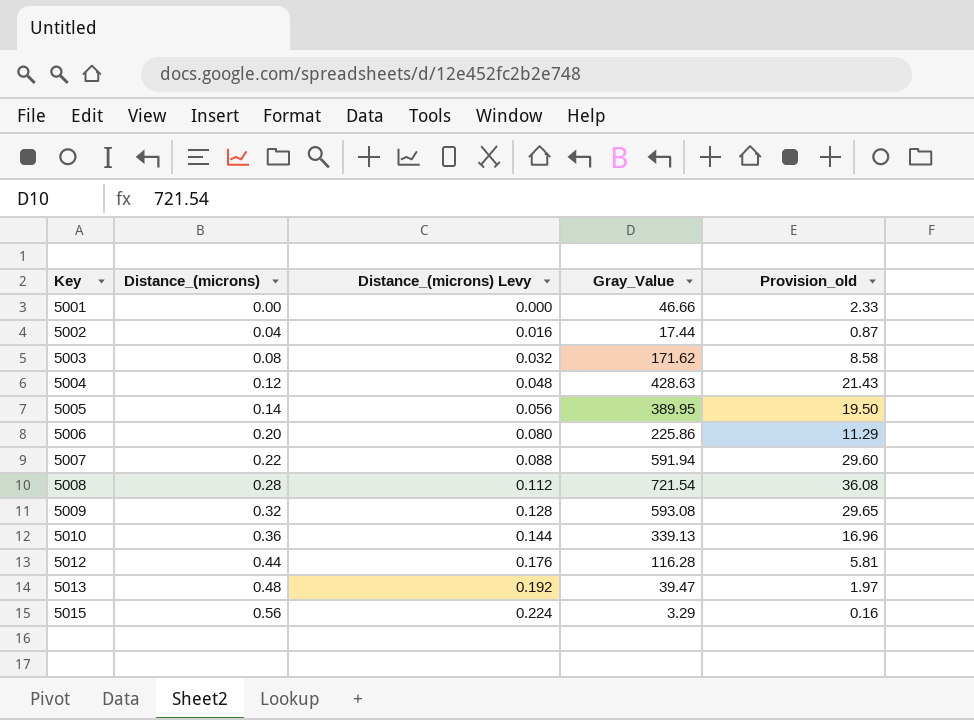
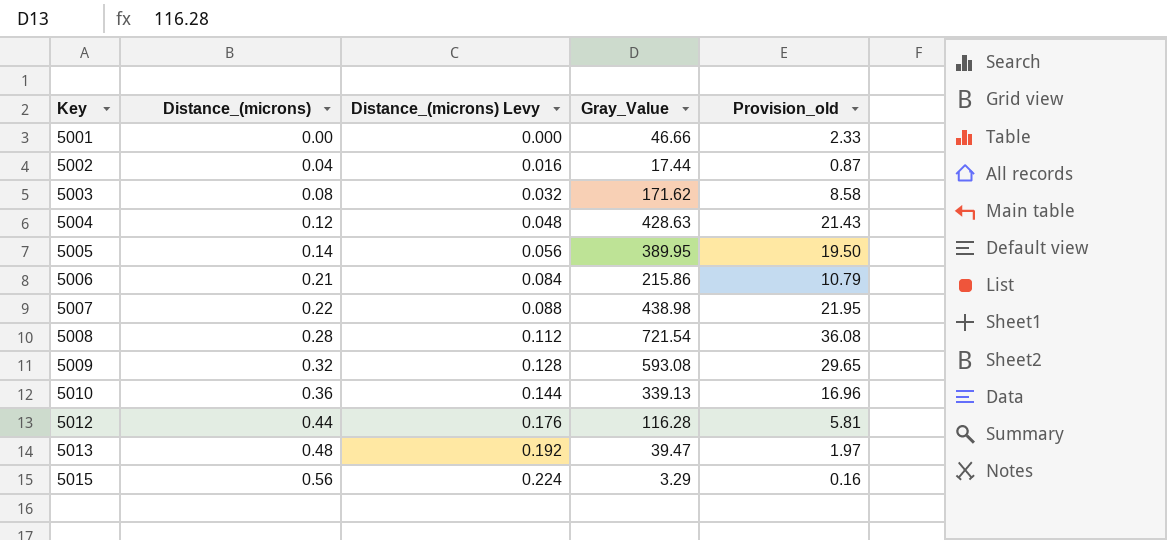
5006 | Distance_(microns): 0.20 -> 0.21
5006 | Distance_(microns) Levy: 0.080 -> 0.084
5006 | Gray_Value: 225.86 -> 215.86
5006 | Provision_old: 11.29 -> 10.79
5007 | Gray_Value: 591.94 -> 438.98
5007 | Provision_old: 29.60 -> 21.95

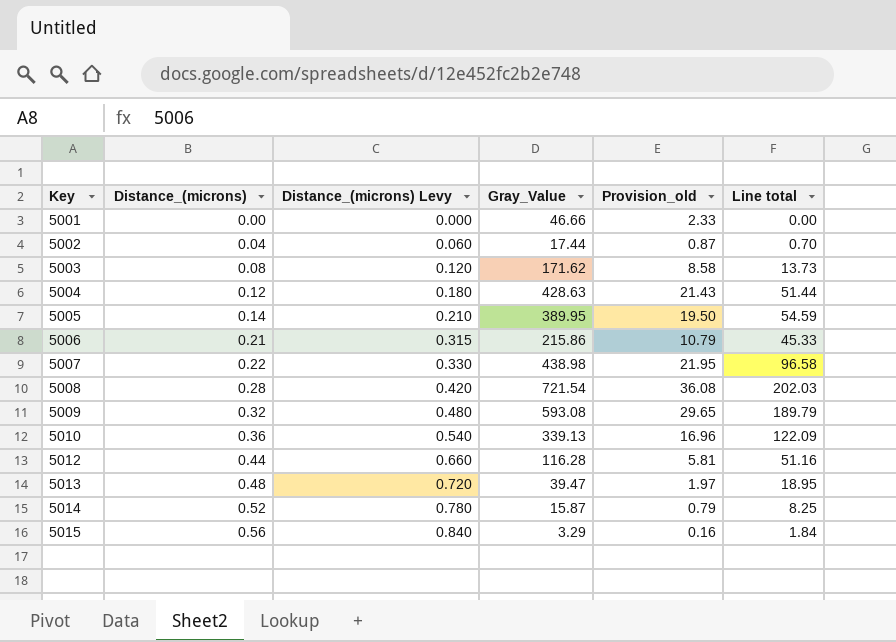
column Distance_(microns) Levy | formula: [Distance_(microns)] * 0.4 -> [Distance_(microns)] * 1.5
column Line total | formula: none -> [Distance_(microns)] * [Gray_Value]
row 5014: none -> 0.52 | 0.780 | 15.87 | 0.79 | 8.25

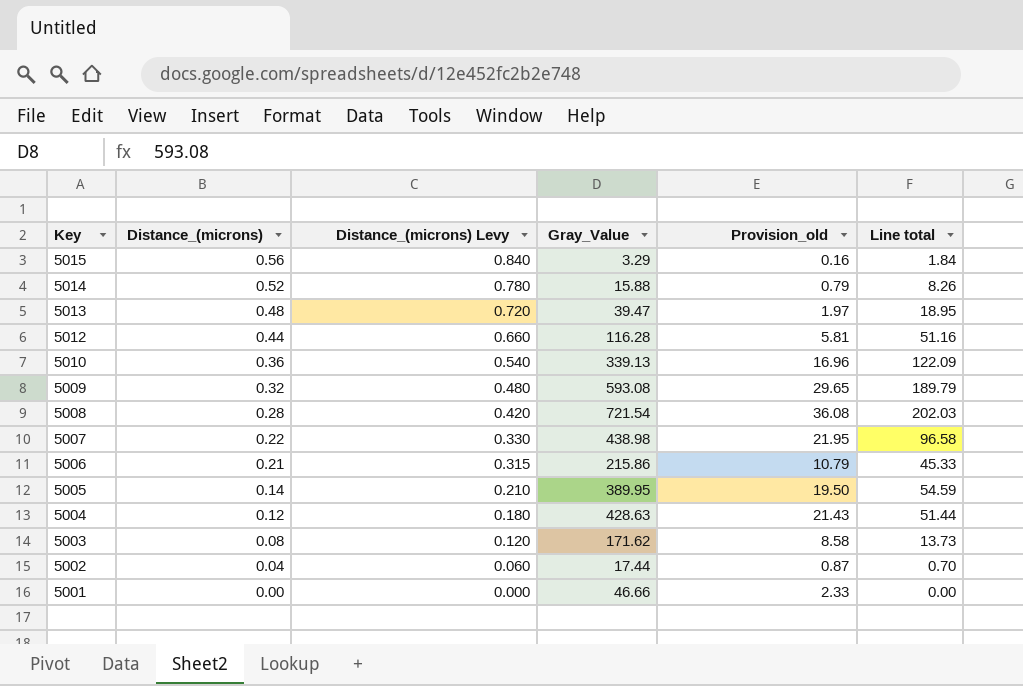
row order: Key ascending -> Key descending
5014 | Gray_Value: 15.87 -> 15.88
5014 | Line total: 8.25 -> 8.26

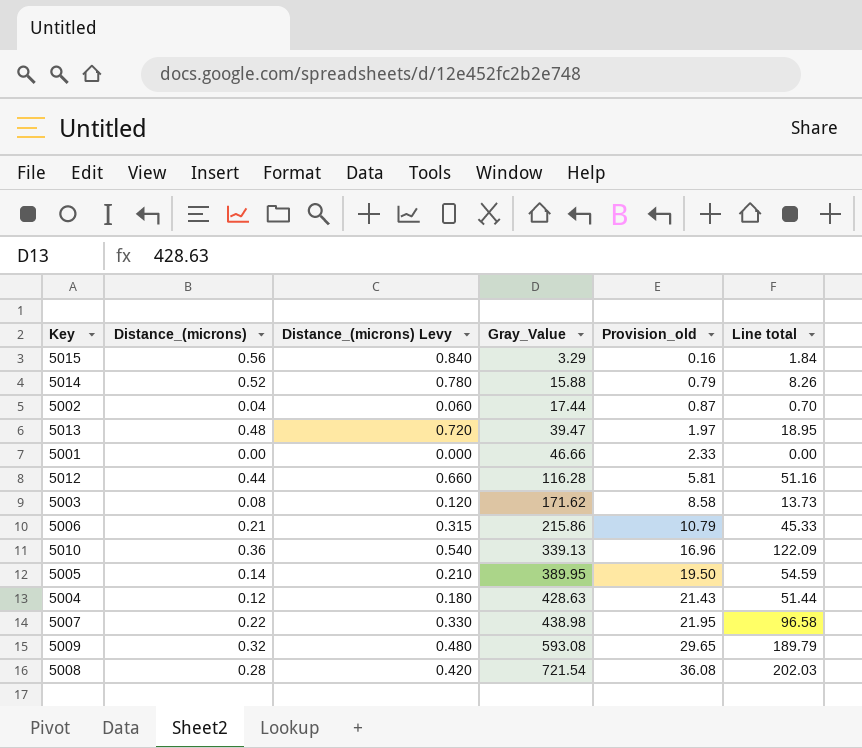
row order: Key descending -> Gray_Value ascending

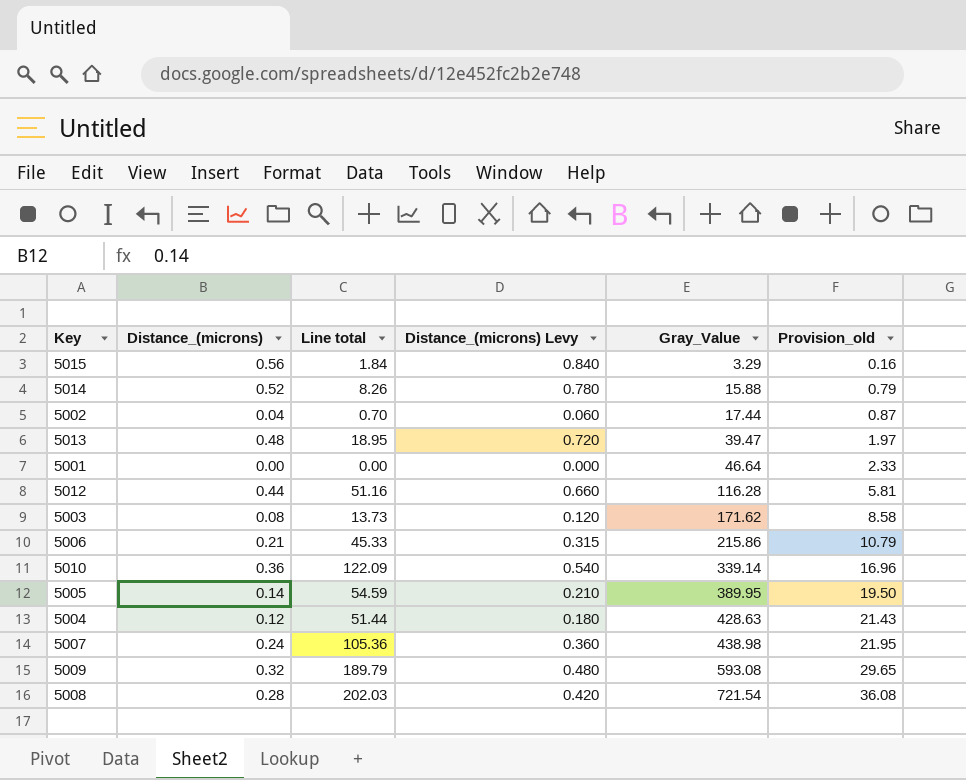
column Line total | position: 6 -> 3
5001 | Gray_Value: 46.66 -> 46.64
5010 | Gray_Value: 339.13 -> 339.14
5007 | Distance_(microns): 0.22 -> 0.24
5007 | Line total: 96.58 -> 105.36
5007 | Distance_(microns) Levy: 0.330 -> 0.360

